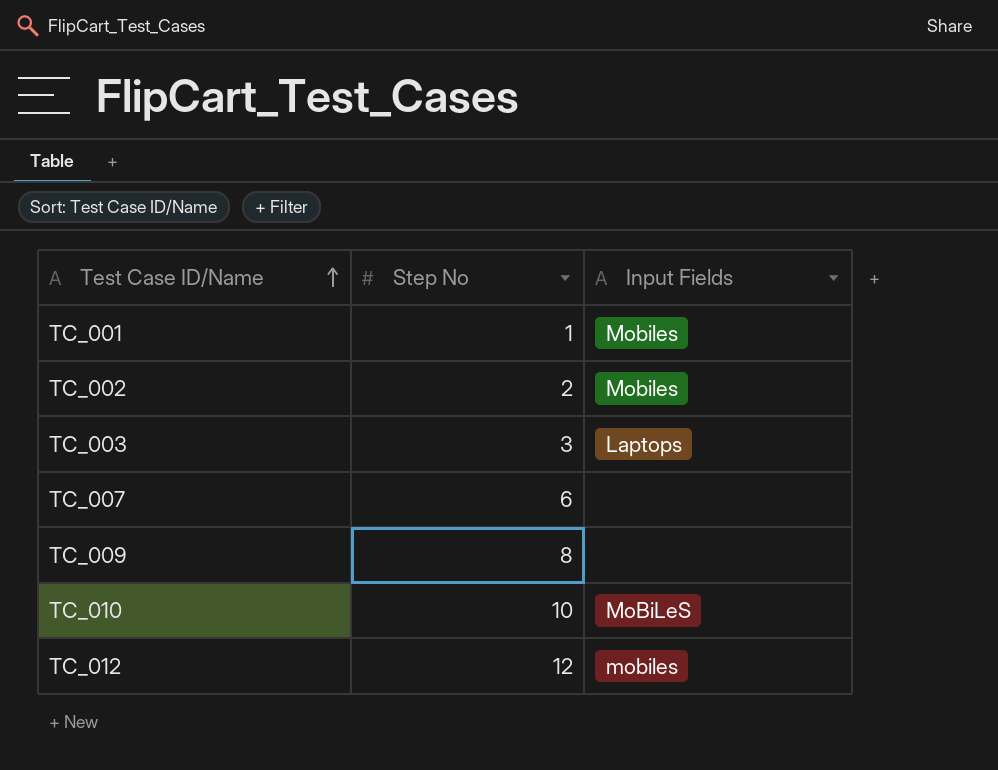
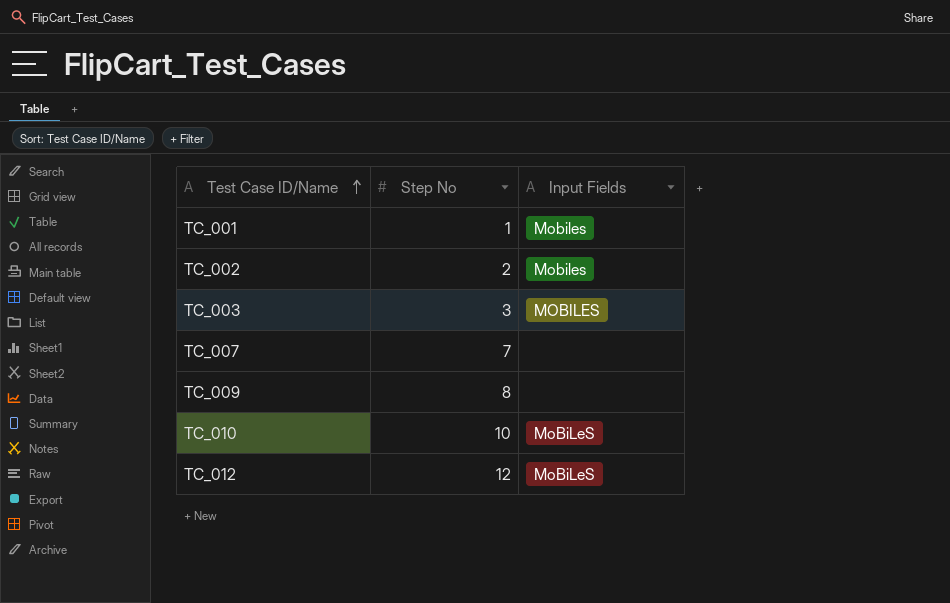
TC_003 | Input Fields: Laptops -> MOBILES
TC_007 | Step No: 6 -> 7
TC_012 | Input Fields: mobiles -> MoBiLeS

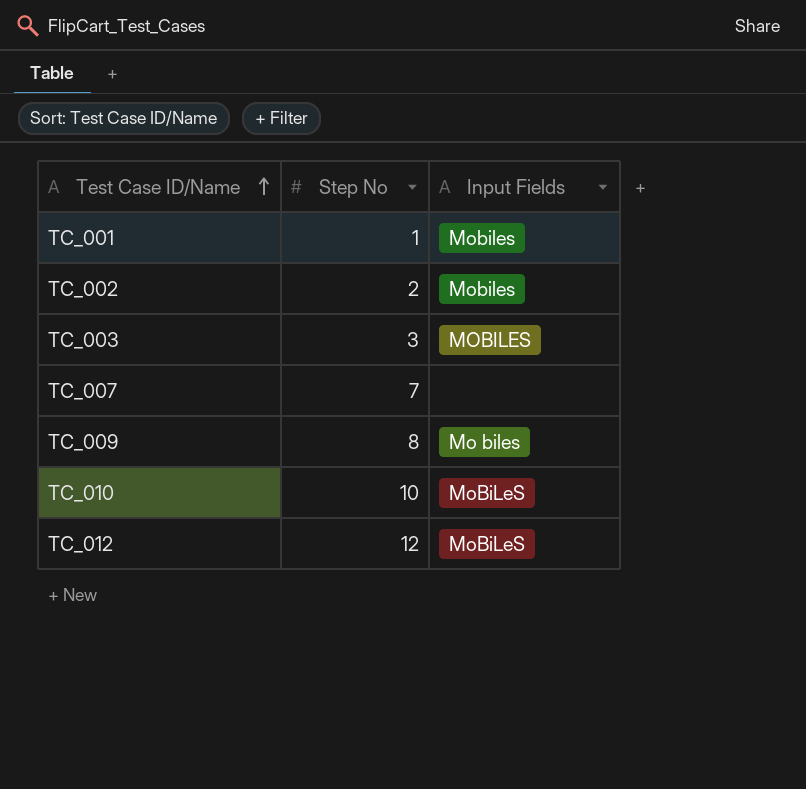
TC_009 | Input Fields: none -> Mo biles

